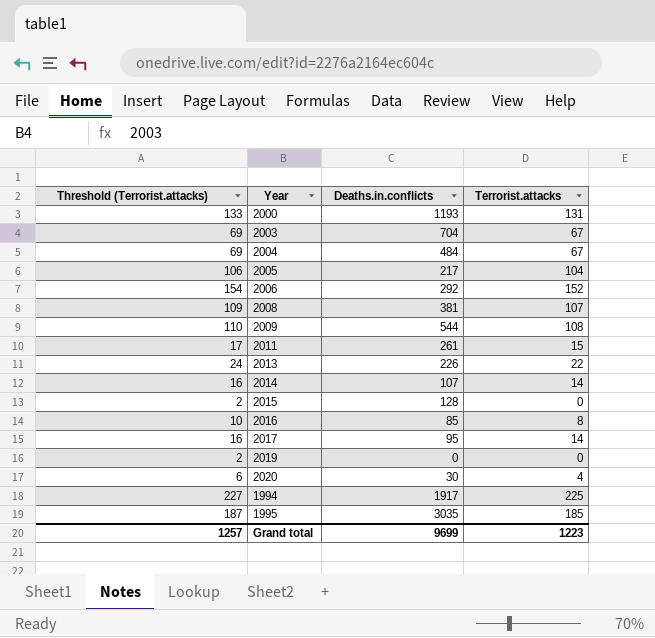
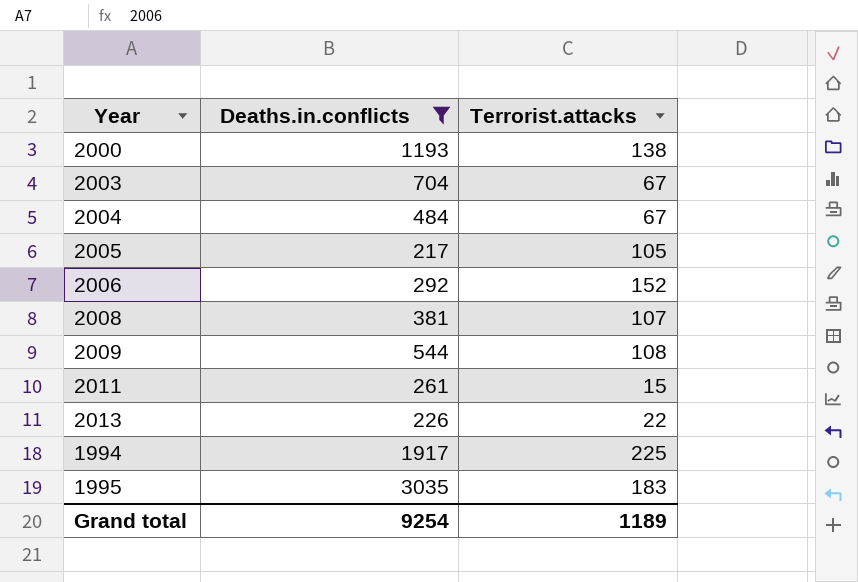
filter: none -> Deaths.in.conflicts >= 217
column Threshold (Terrorist.attacks) | formula: [Terrorist.attacks] + 2 -> none
2000 | Terrorist.attacks: 131 -> 138
2005 | Terrorist.attacks: 104 -> 105
1995 | Terrorist.attacks: 185 -> 183
Grand total | Deaths.in.conflicts: 9699 -> 9254
Grand total | Terrorist.attacks: 1223 -> 1189

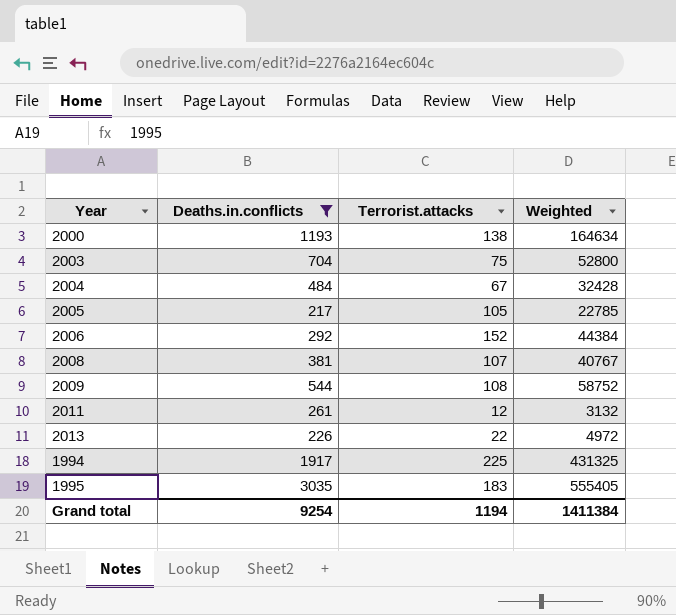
column Weighted | formula: none -> [Deaths.in.conflicts] * [Terrorist.attacks]
2003 | Terrorist.attacks: 67 -> 75
2011 | Terrorist.attacks: 15 -> 12
Grand total | Terrorist.attacks: 1189 -> 1194

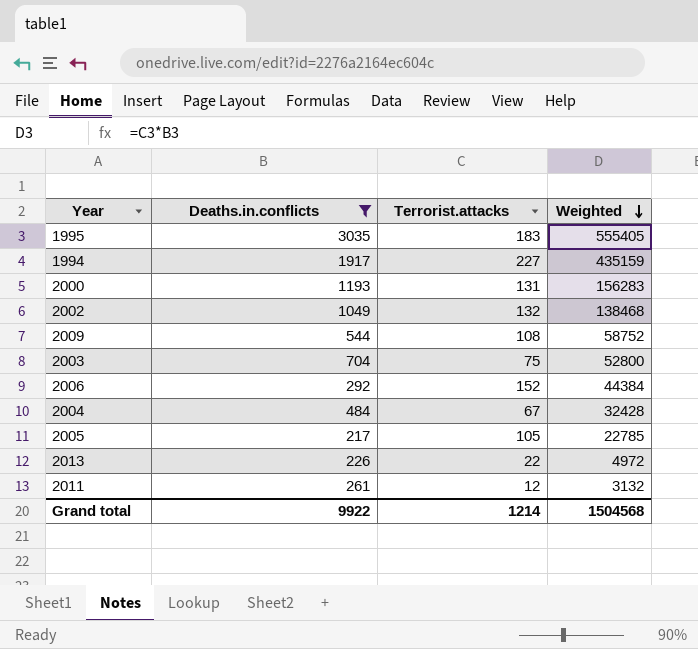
row order: none -> Weighted descending
row 2008: 381 | 107 | 40767 -> none
1994 | Terrorist.attacks: 225 -> 227
1994 | Weighted: 431325 -> 435159
2000 | Terrorist.attacks: 138 -> 131
2000 | Weighted: 164634 -> 156283
row 2002: none -> 1049 | 132 | 138468
Grand total | Deaths.in.conflicts: 9254 -> 9922
Grand total | Terrorist.attacks: 1194 -> 1214
Grand total | Weighted: 1411384 -> 1504568

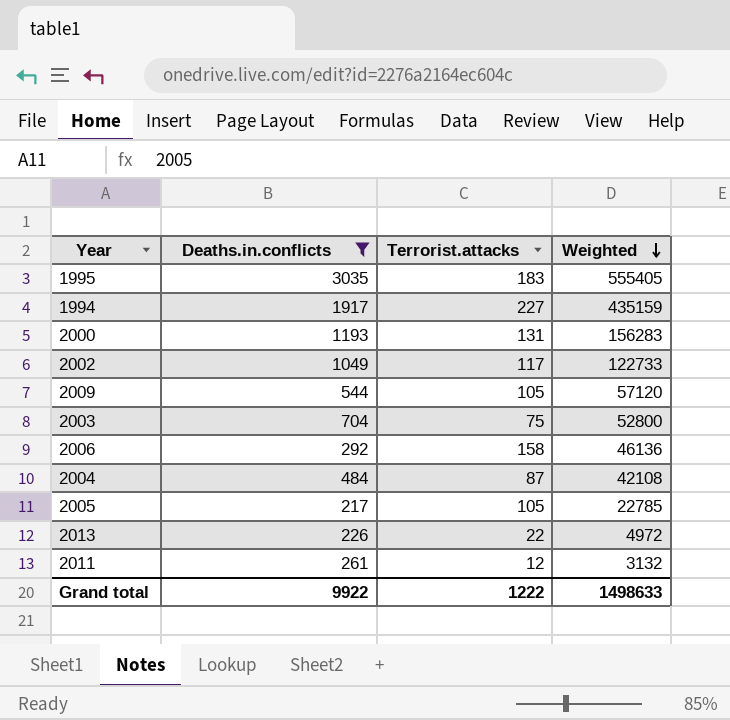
2002 | Terrorist.attacks: 132 -> 117
2002 | Weighted: 138468 -> 122733
2009 | Terrorist.attacks: 108 -> 105
2009 | Weighted: 58752 -> 57120
2006 | Terrorist.attacks: 152 -> 158
2006 | Weighted: 44384 -> 46136
2004 | Terrorist.attacks: 67 -> 87
2004 | Weighted: 32428 -> 42108
Grand total | Terrorist.attacks: 1214 -> 1222
Grand total | Weighted: 1504568 -> 1498633

